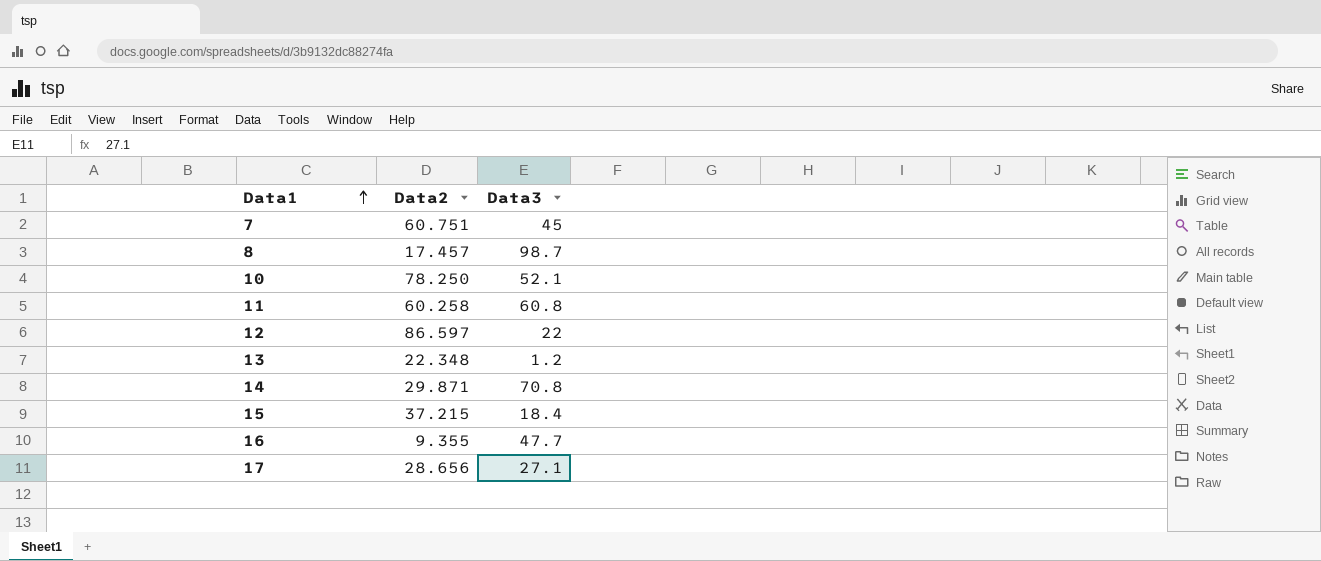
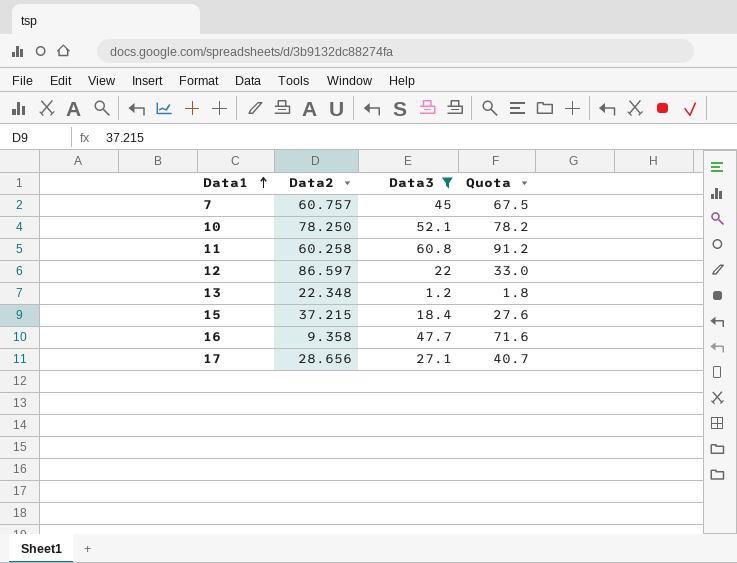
filter: none -> Data3 <= 60.8
column Quota | formula: none -> [Data3] * 1.5
7 | Data2: 60.751 -> 60.757
16 | Data2: 9.355 -> 9.358

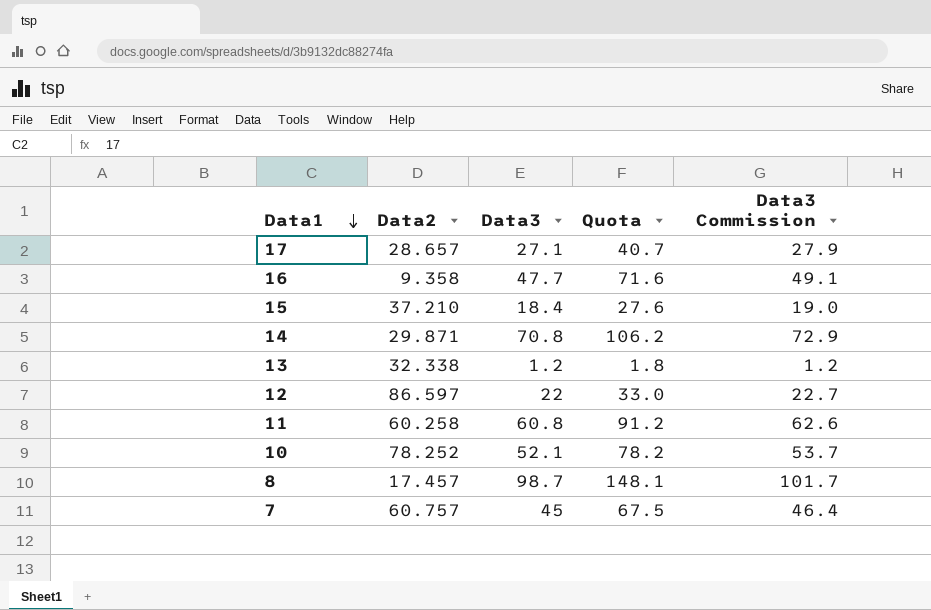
filter: Data3 <= 60.8 -> none
row order: Data1 ascending -> Data1 descending
column Data3 Commission | formula: none -> [Data3] * 1.03
17 | Data2: 28.656 -> 28.657
15 | Data2: 37.215 -> 37.210
13 | Data2: 22.348 -> 32.338
10 | Data2: 78.250 -> 78.252

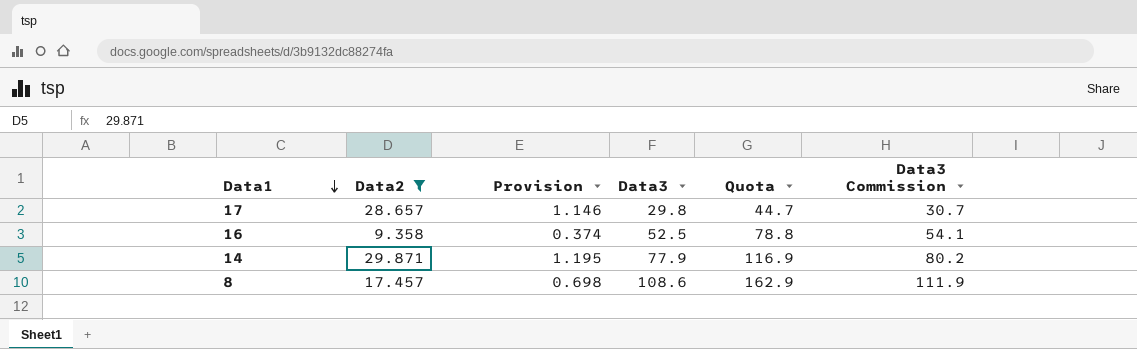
filter: none -> Data2 <= 29.871
column Provision | formula: none -> [Data2] * 0.04
17 | Data3: 27.1 -> 29.8
17 | Quota: 40.7 -> 44.7
17 | Data3 Commission: 27.9 -> 30.7
16 | Data3: 47.7 -> 52.5
16 | Quota: 71.6 -> 78.8
16 | Data3 Commission: 49.1 -> 54.1
14 | Data3: 70.8 -> 77.9
14 | Quota: 106.2 -> 116.9
14 | Data3 Commission: 72.9 -> 80.2
8 | Data3: 98.7 -> 108.6
8 | Quota: 148.1 -> 162.9
8 | Data3 Commission: 101.7 -> 111.9

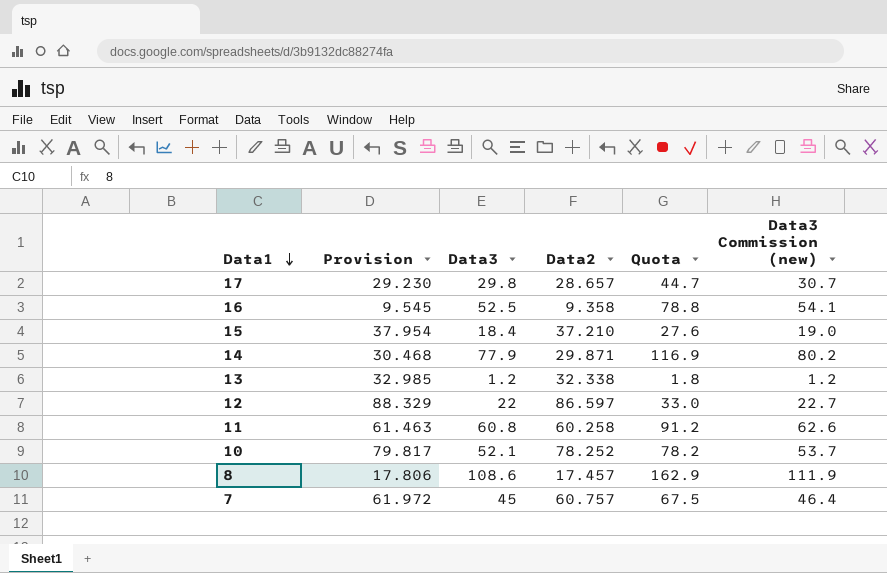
filter: Data2 <= 29.871 -> none
column Provision | formula: [Data2] * 0.04 -> [Data2] * 1.02
column Data2 | position: 2 -> 4
column name: Data3 Commission -> Data3 Commission (new)

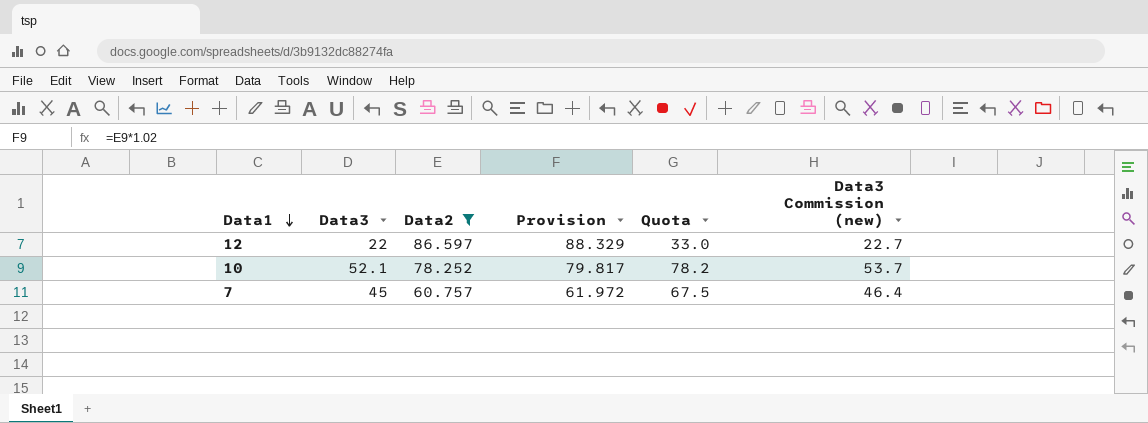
filter: none -> Data2 >= 60.757
column Provision | position: 2 -> 4

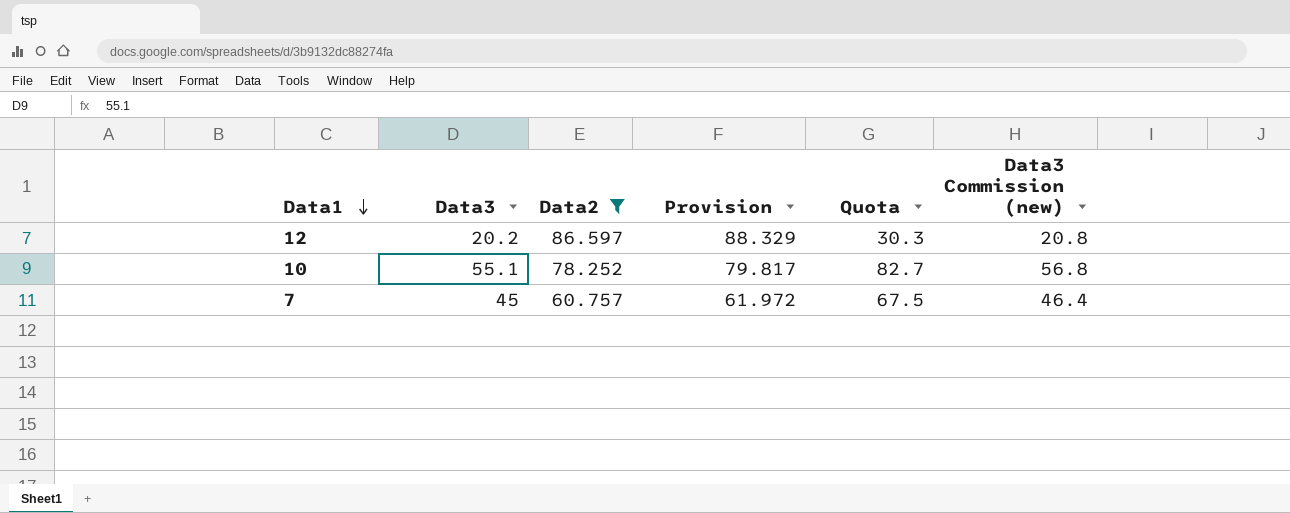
12 | Data3: 22 -> 20.2
12 | Quota: 33.0 -> 30.3
12 | Data3 Commission (new): 22.7 -> 20.8
10 | Data3: 52.1 -> 55.1
10 | Quota: 78.2 -> 82.7
10 | Data3 Commission (new): 53.7 -> 56.8

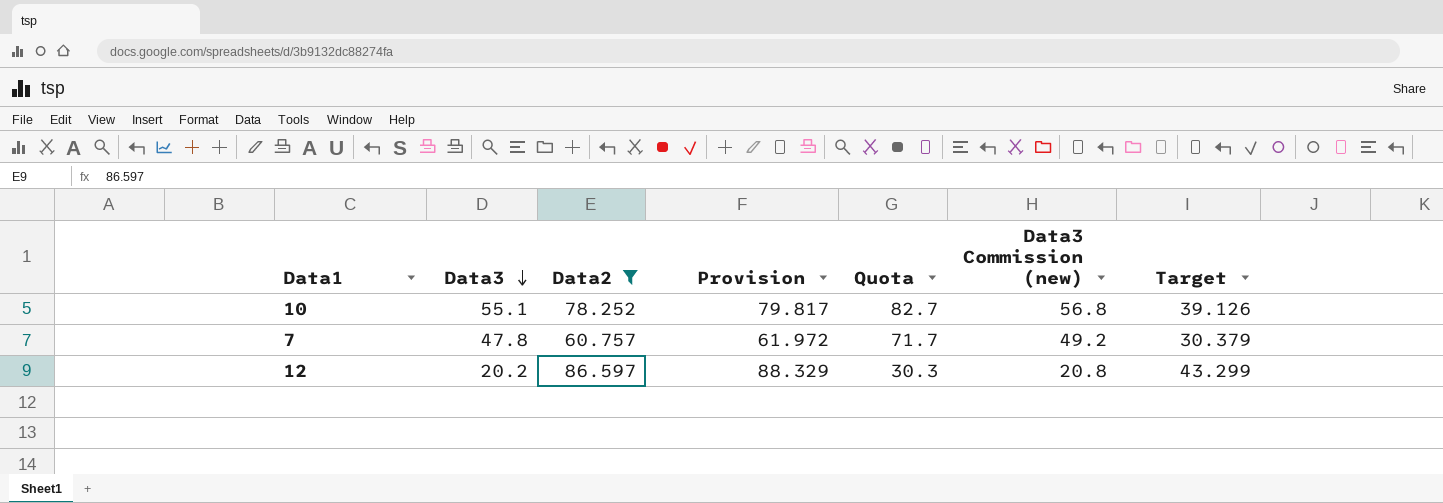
row order: Data1 descending -> Data3 descending
column Target | formula: none -> [Data2] * 0.5
7 | Data3: 45 -> 47.8
7 | Quota: 67.5 -> 71.7
7 | Data3 Commission (new): 46.4 -> 49.2

